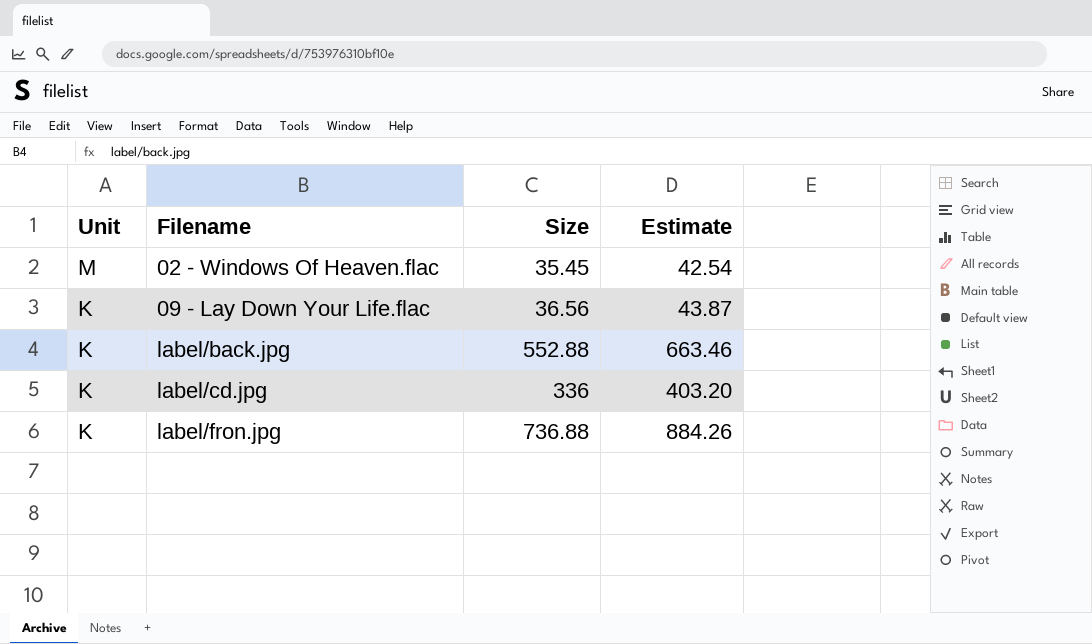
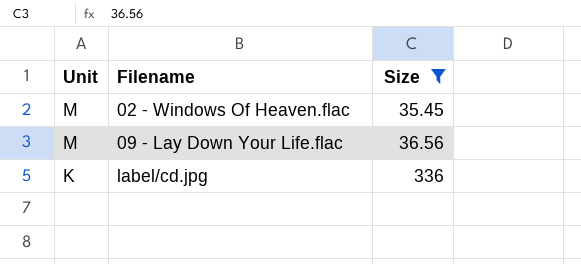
filter: none -> Size <= 336
column Estimate | formula: [Size] * 1.2 -> none
09 - Lay Down Your Life.flac | Unit: K -> M

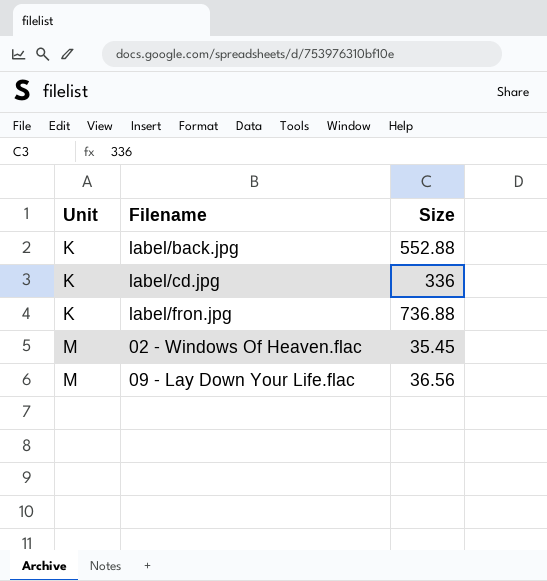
filter: Size <= 336 -> none
row order: Unit descending -> Unit ascending

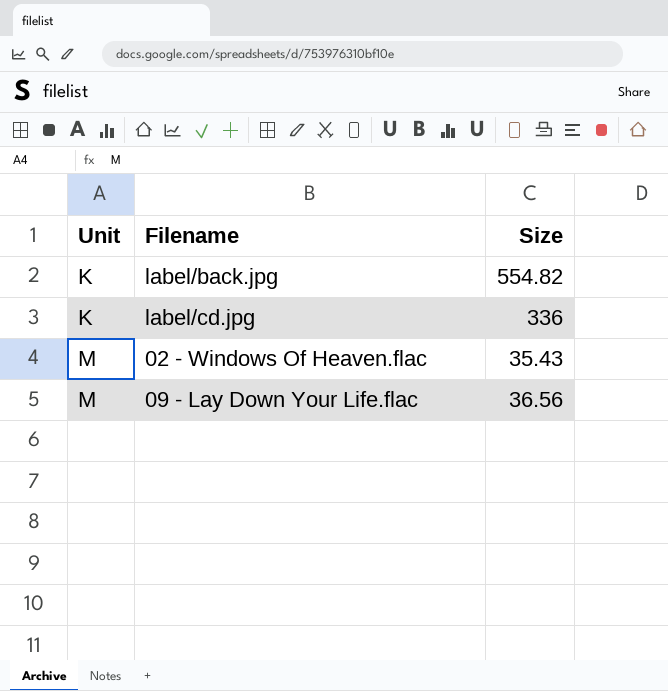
row label/fron.jpg: K | 736.88 -> none
label/back.jpg | Size: 552.88 -> 554.82
02 - Windows Of Heaven.flac | Size: 35.45 -> 35.43

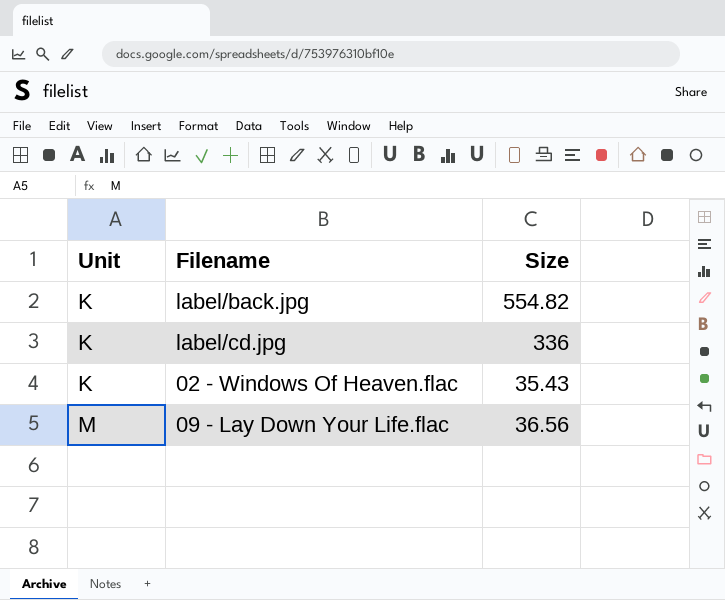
02 - Windows Of Heaven.flac | Unit: M -> K

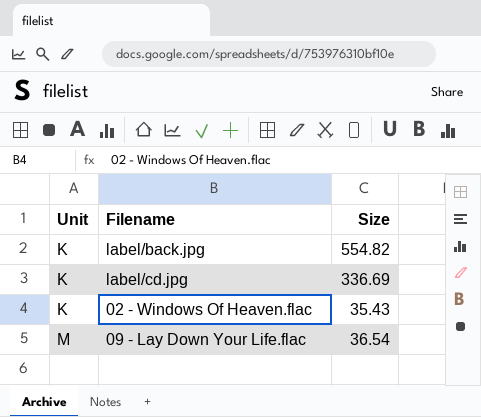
label/cd.jpg | Size: 336 -> 336.69
09 - Lay Down Your Life.flac | Size: 36.56 -> 36.54

